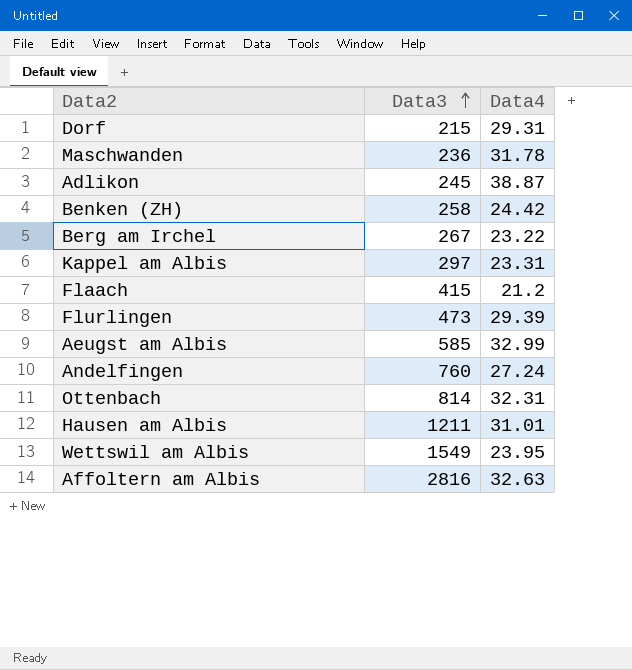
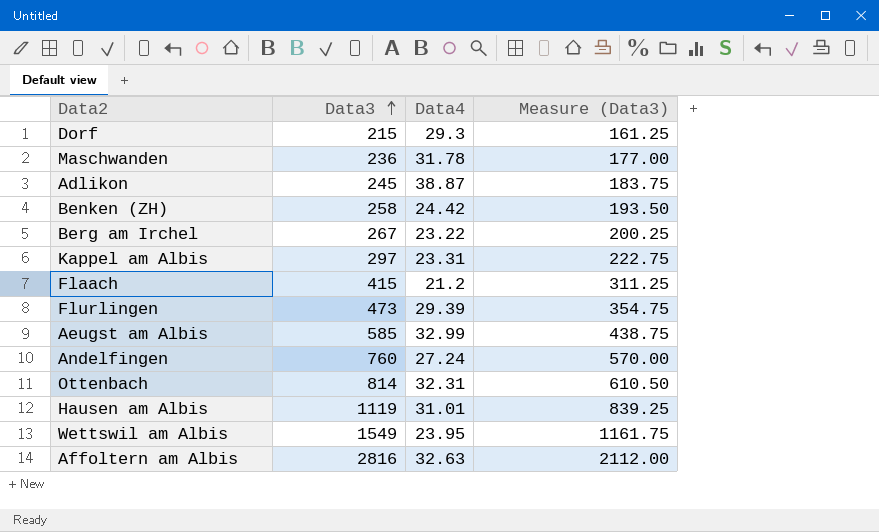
column Measure (Data3) | formula: none -> [Data3] * 0.75
Dorf | Data4: 29.31 -> 29.3
Hausen am Albis | Data3: 1211 -> 1119

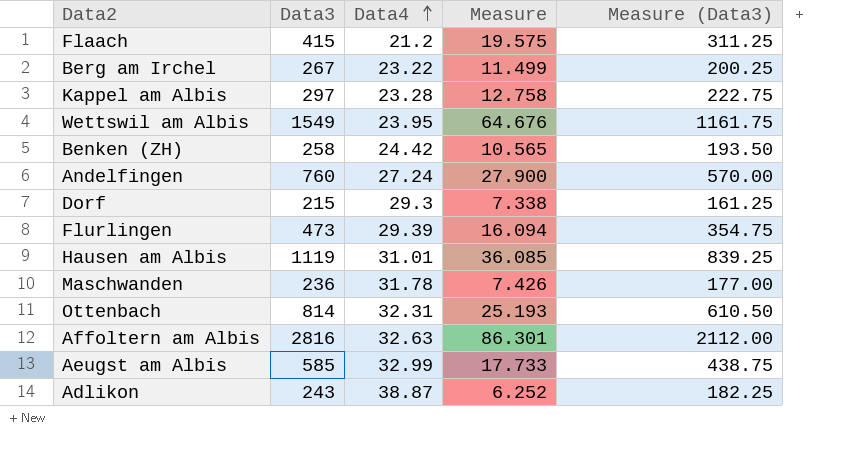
row order: Data3 ascending -> Data4 ascending
column Measure | formula: none -> [Data3] / [Data4]
Kappel am Albis | Data4: 23.31 -> 23.28
Adlikon | Data3: 245 -> 243
Adlikon | Measure (Data3): 183.75 -> 182.25

